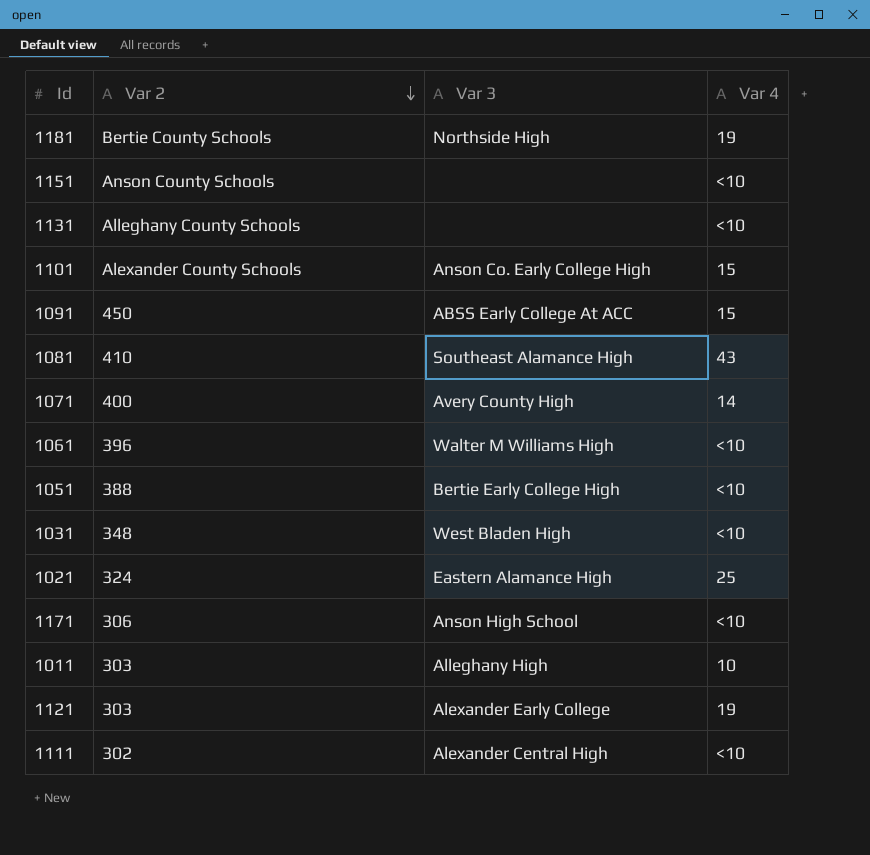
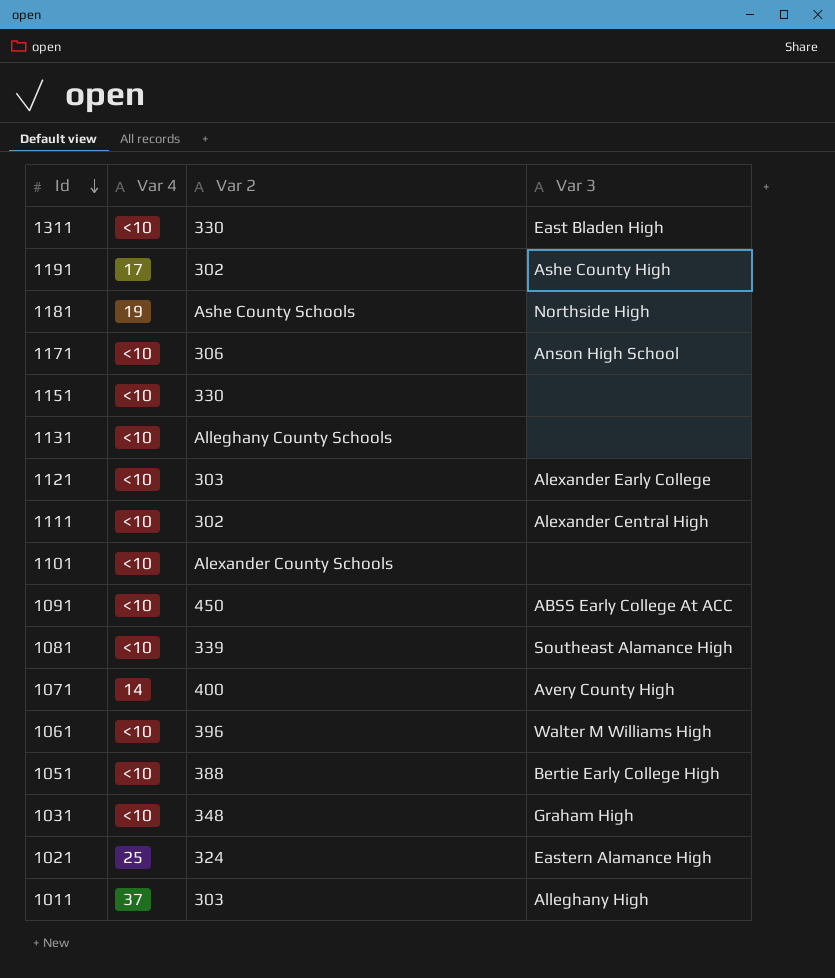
row order: Var 2 descending -> Id descending
column Var 4 | position: 4 -> 2
row 1311: none -> <10 | 330 | East Bladen High
row 1191: none -> 17 | 302 | Ashe County High
1181 | Var 2: Bertie County Schools -> Ashe County Schools
1151 | Var 2: Anson County Schools -> 330
1121 | Var 4: 19 -> <10
1101 | Var 4: 15 -> <10
1101 | Var 3: Anson Co. Early College High -> none
1091 | Var 4: 15 -> <10
1081 | Var 4: 43 -> <10
1081 | Var 2: 410 -> 339
1031 | Var 3: West Bladen High -> Graham High
1011 | Var 4: 10 -> 37

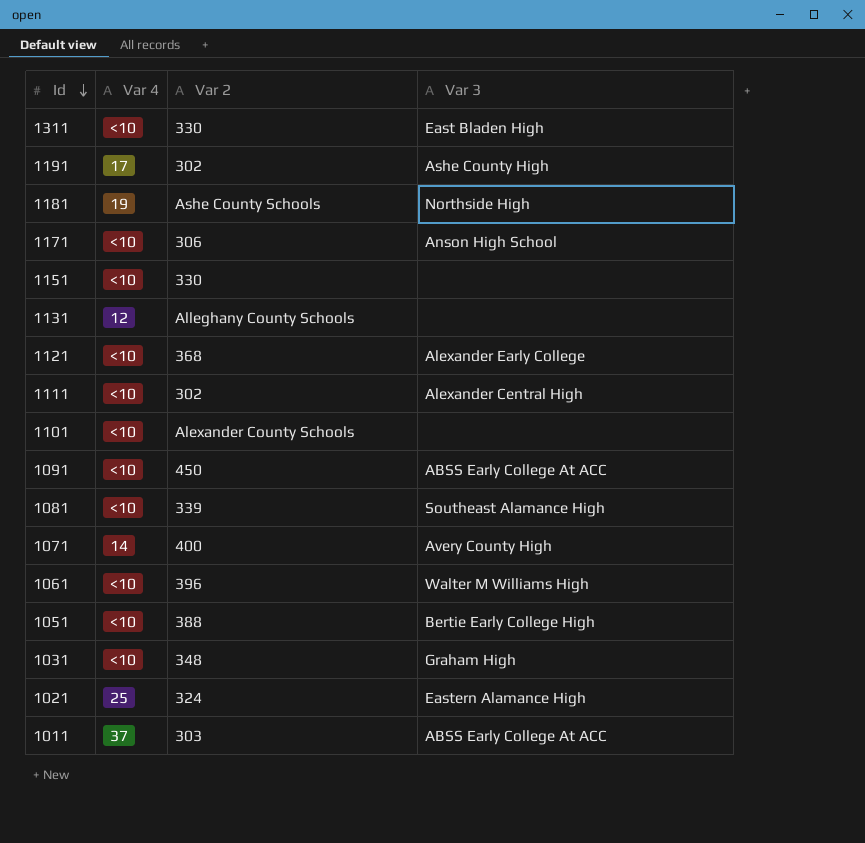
1131 | Var 4: <10 -> 12
1121 | Var 2: 303 -> 368
1011 | Var 3: Alleghany High -> ABSS Early College At ACC

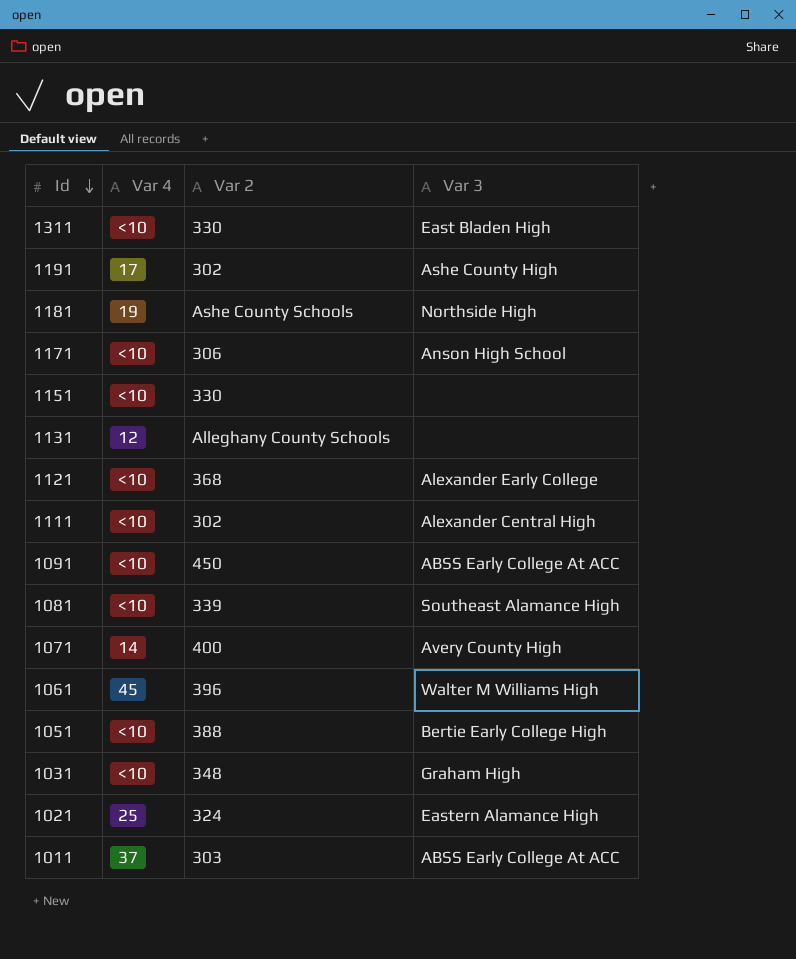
row 1101: <10 | Alexander County Schools | none -> none
1061 | Var 4: <10 -> 45

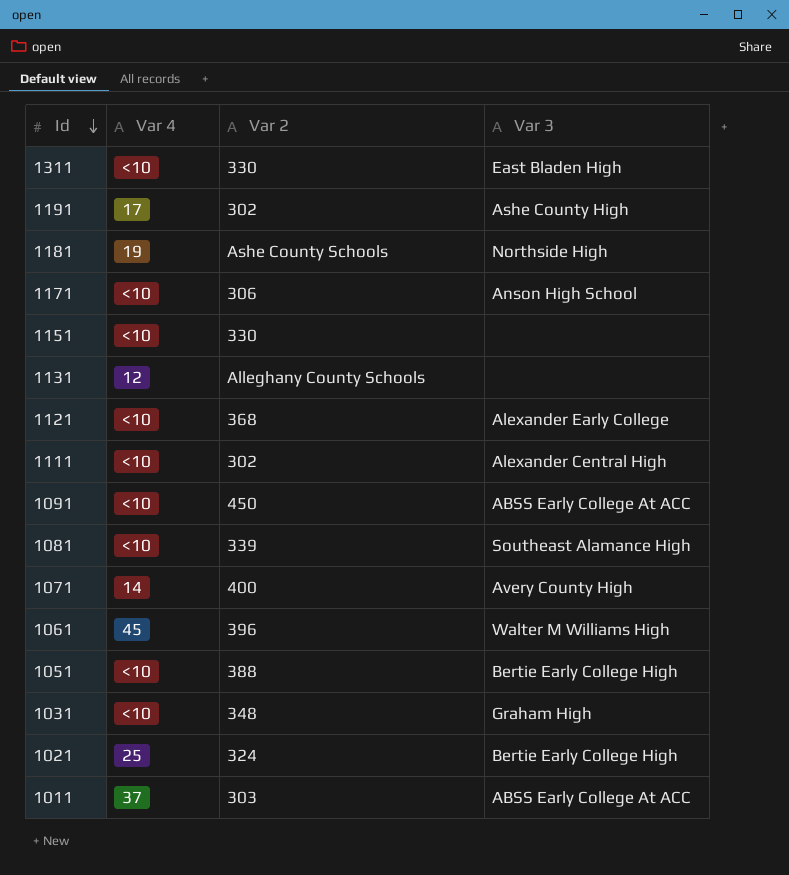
1021 | Var 3: Eastern Alamance High -> Bertie Early College High

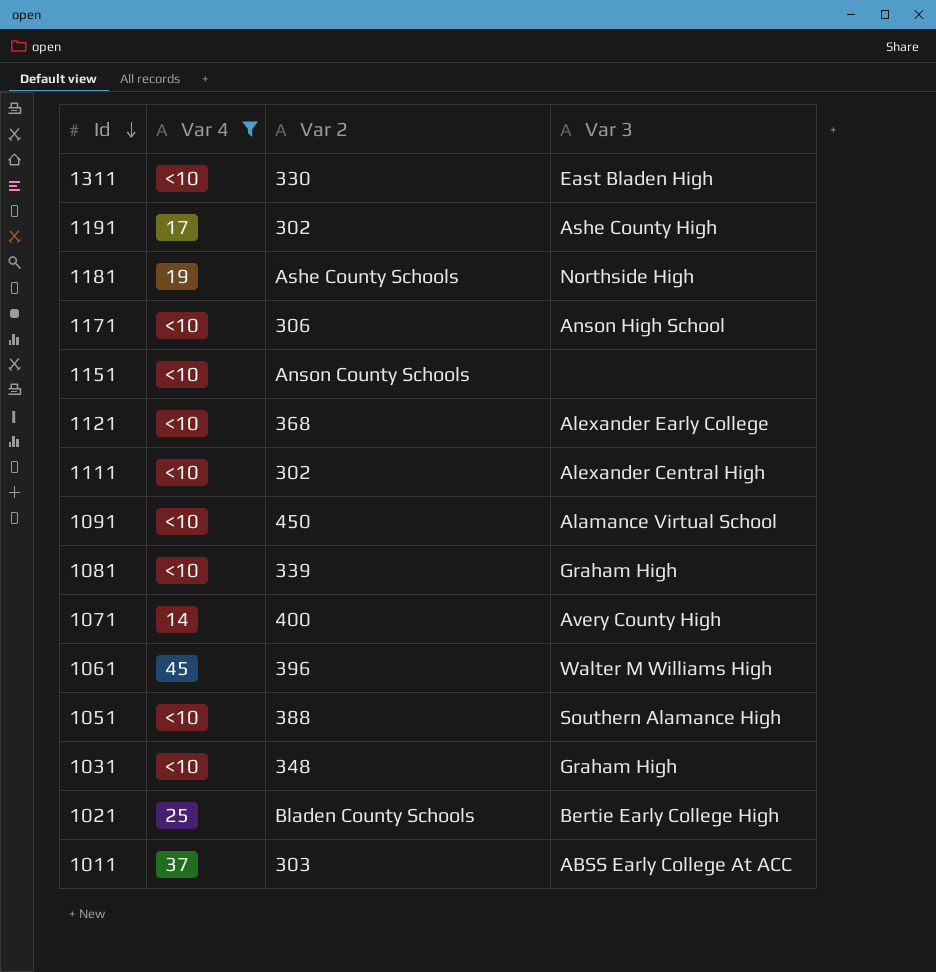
filter: none -> Var 4 != 12
1151 | Var 2: 330 -> Anson County Schools
1091 | Var 3: ABSS Early College At ACC -> Alamance Virtual School
1081 | Var 3: Southeast Alamance High -> Graham High
1051 | Var 3: Bertie Early College High -> Southern Alamance High
1021 | Var 2: 324 -> Bladen County Schools

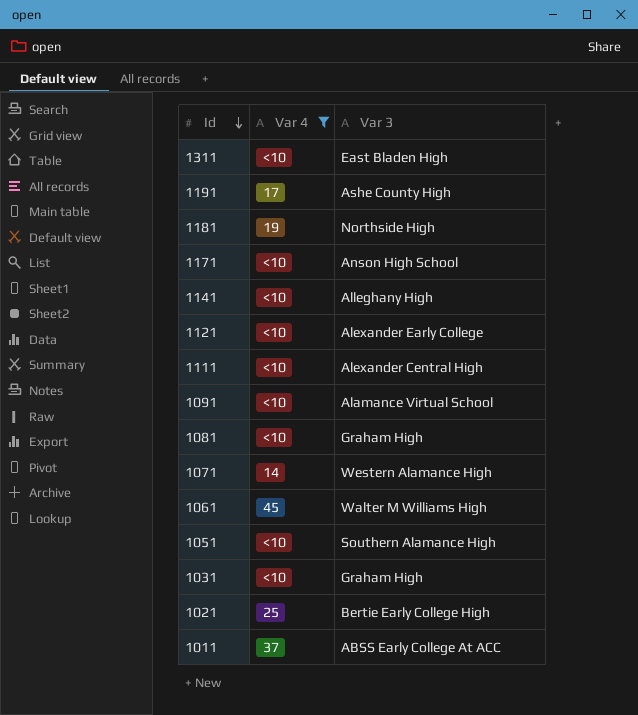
column Var 2 | position: 3 -> none
row 1151: <10 | Anson County Schools | none -> none
row 1141: none -> <10 | Alleghany High
1071 | Var 3: Avery County High -> Western Alamance High

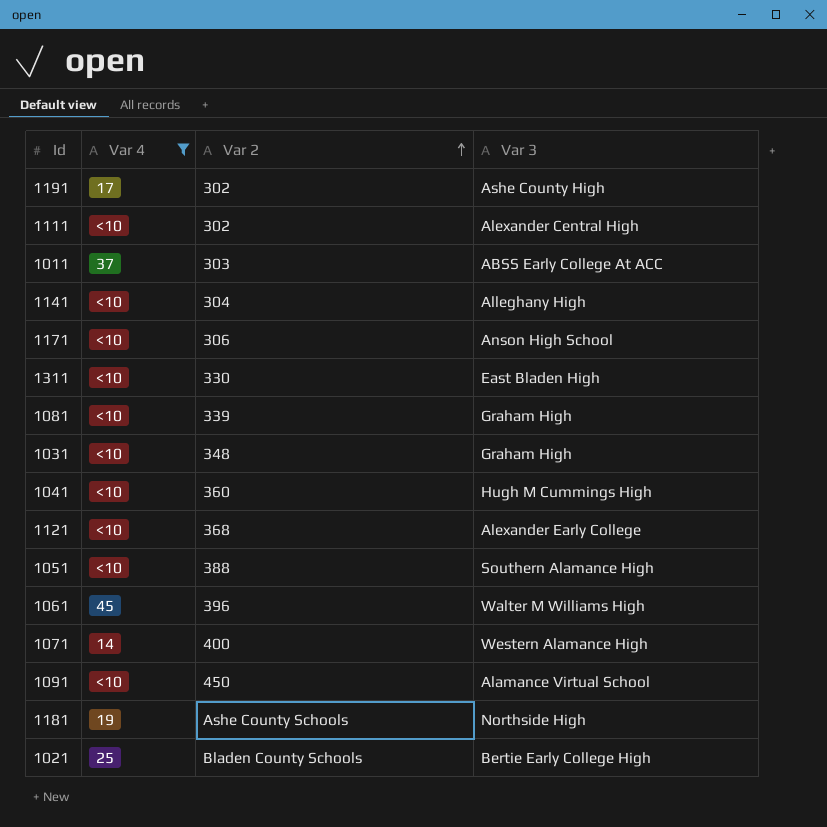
row order: Id descending -> Var 2 ascending
column Var 2 | position: none -> 3
row 1041: none -> <10 | 360 | Hugh M Cummings High

